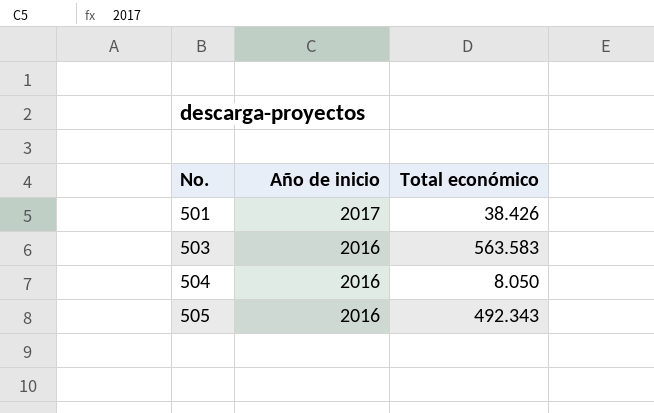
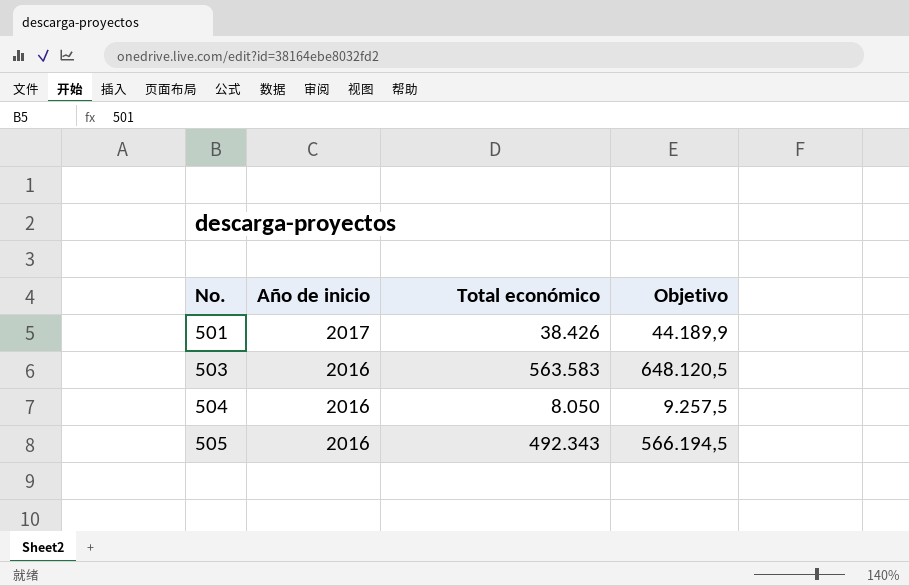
column Objetivo | formula: none -> [Total económico] * 1,15

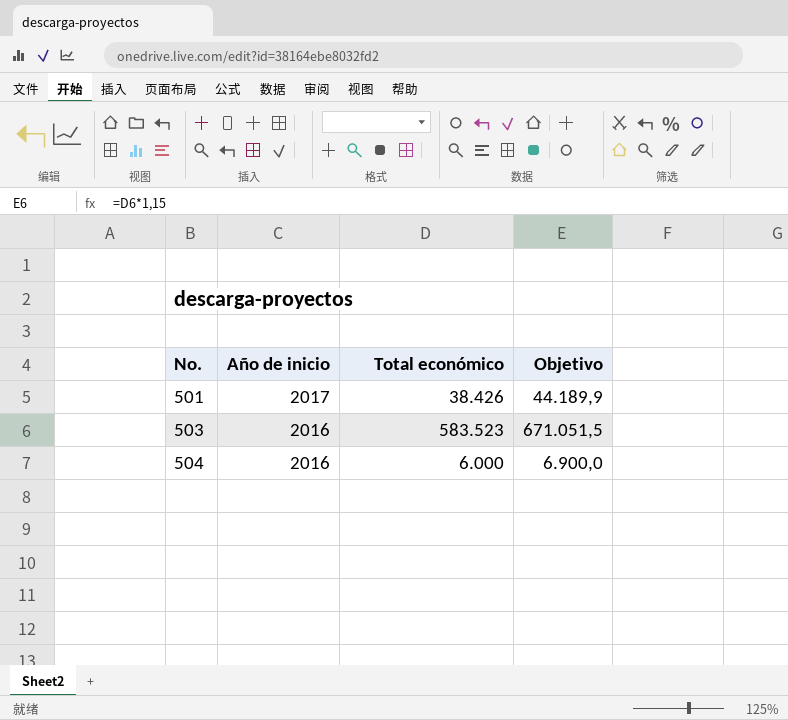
row 505: 2016 | 492.343 | 566.194,5 -> none
503 | Total económico: 563.583 -> 583.523
503 | Objetivo: 648.120,5 -> 671.051,5
504 | Total económico: 8.050 -> 6.000
504 | Objetivo: 9.257,5 -> 6.900,0

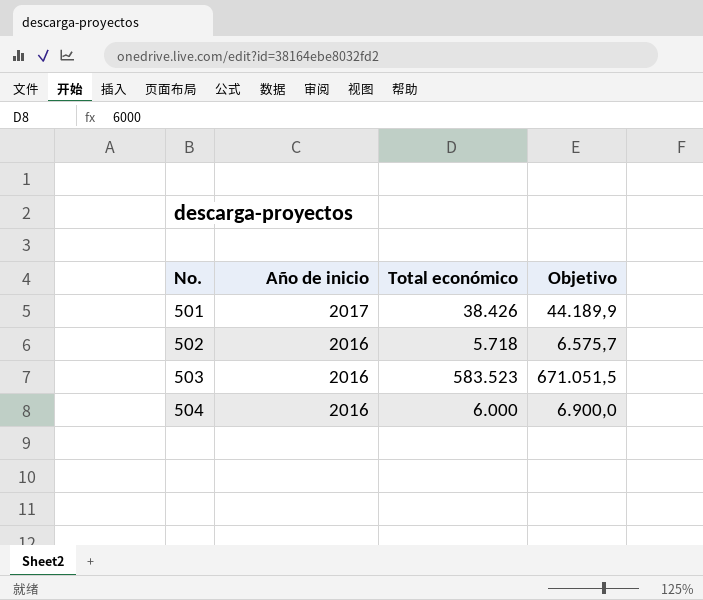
row 502: none -> 2016 | 5.718 | 6.575,7

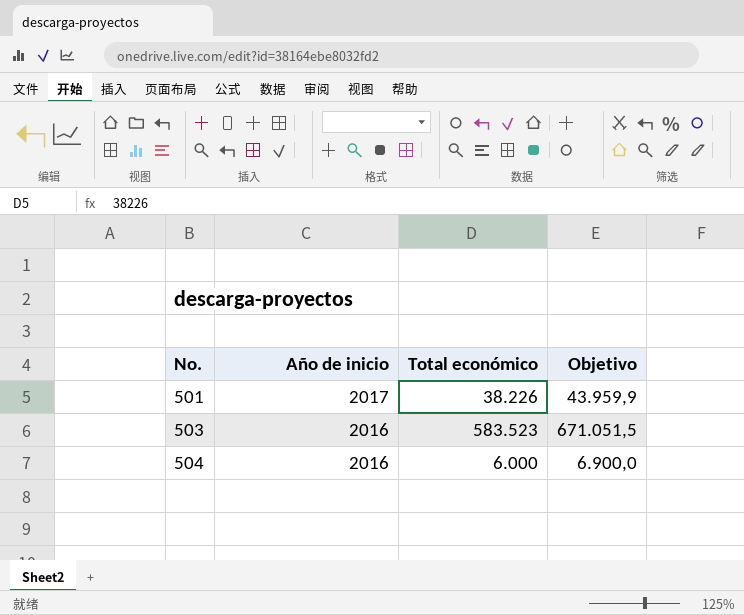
row 502: 2016 | 5.718 | 6.575,7 -> none
501 | Total económico: 38.426 -> 38.226
501 | Objetivo: 44.189,9 -> 43.959,9

